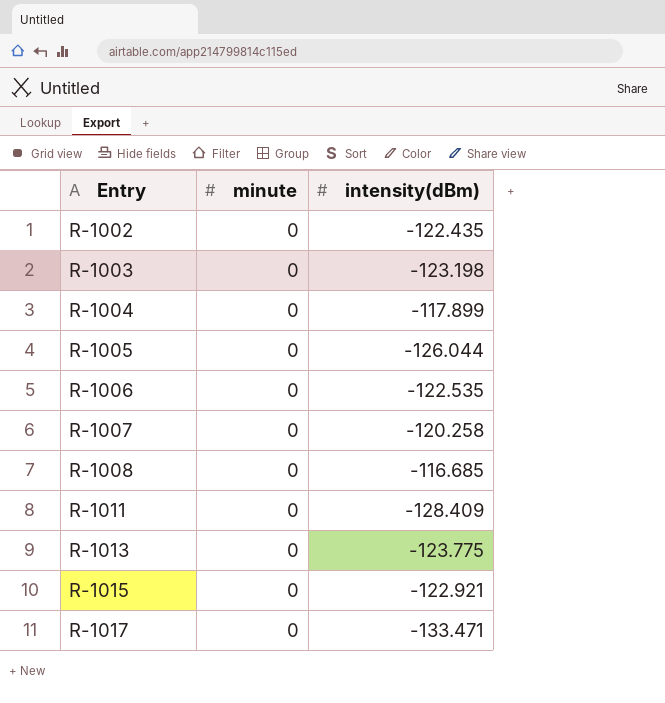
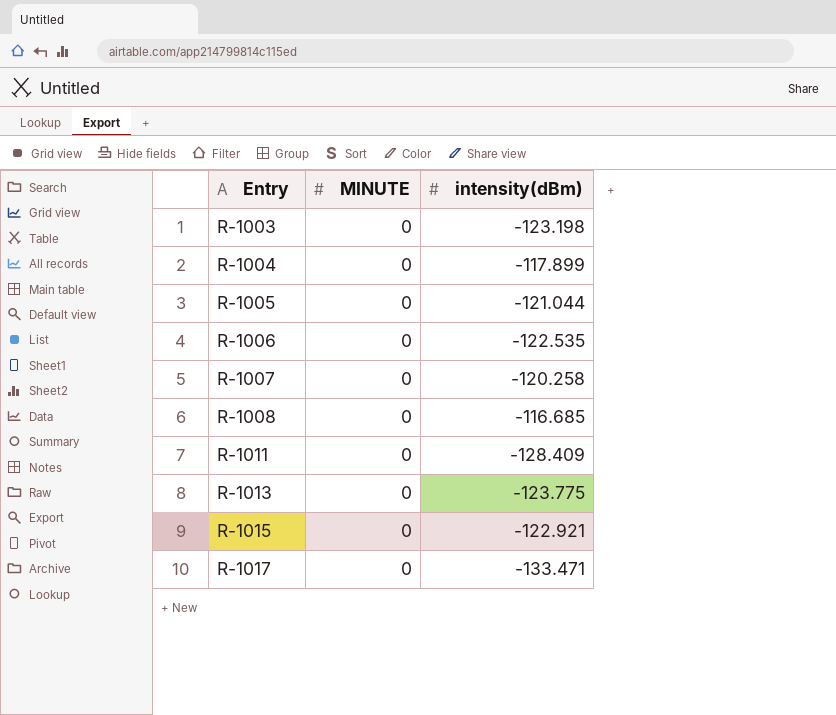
column name: minute -> MINUTE
row R-1002: 0 | -122.435 -> none
R-1005 | intensity(dBm): -126.044 -> -121.044

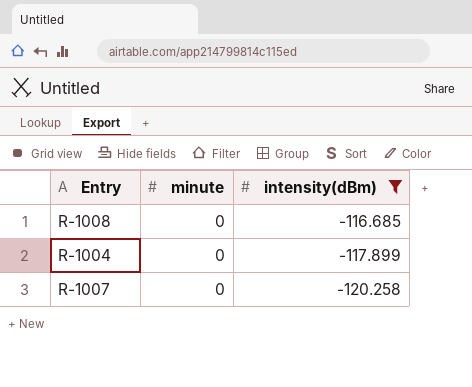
filter: none -> intensity(dBm) >= -120.258
row order: Entry ascending -> intensity(dBm) descending
column name: MINUTE -> minute

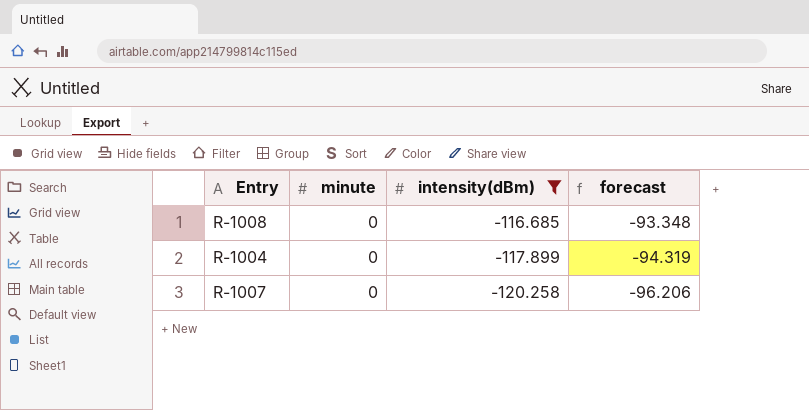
column forecast | formula: none -> [intensity(dBm)] * 0.8

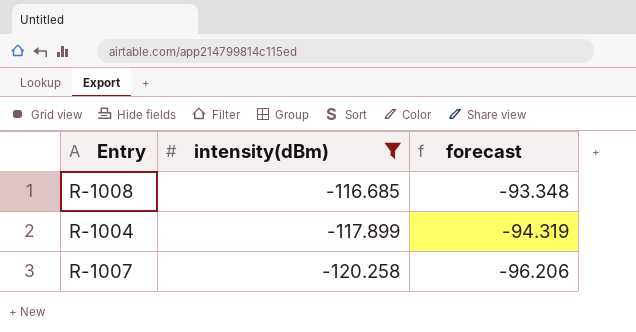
column minute | position: 2 -> none

